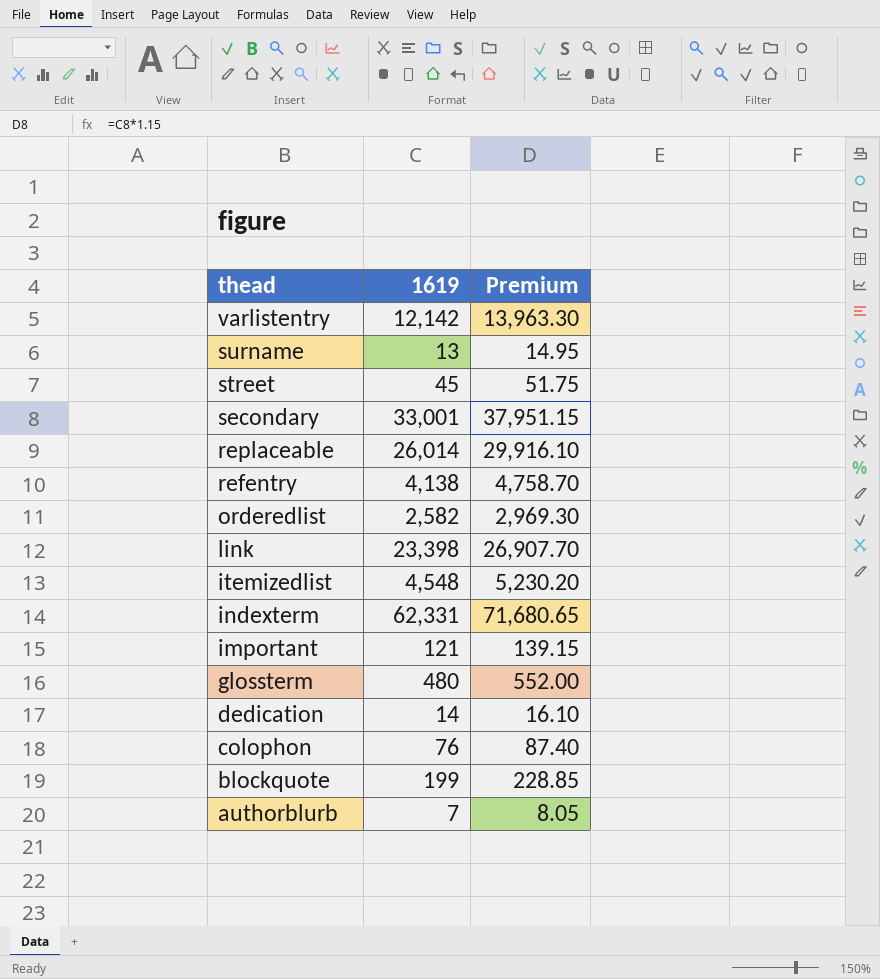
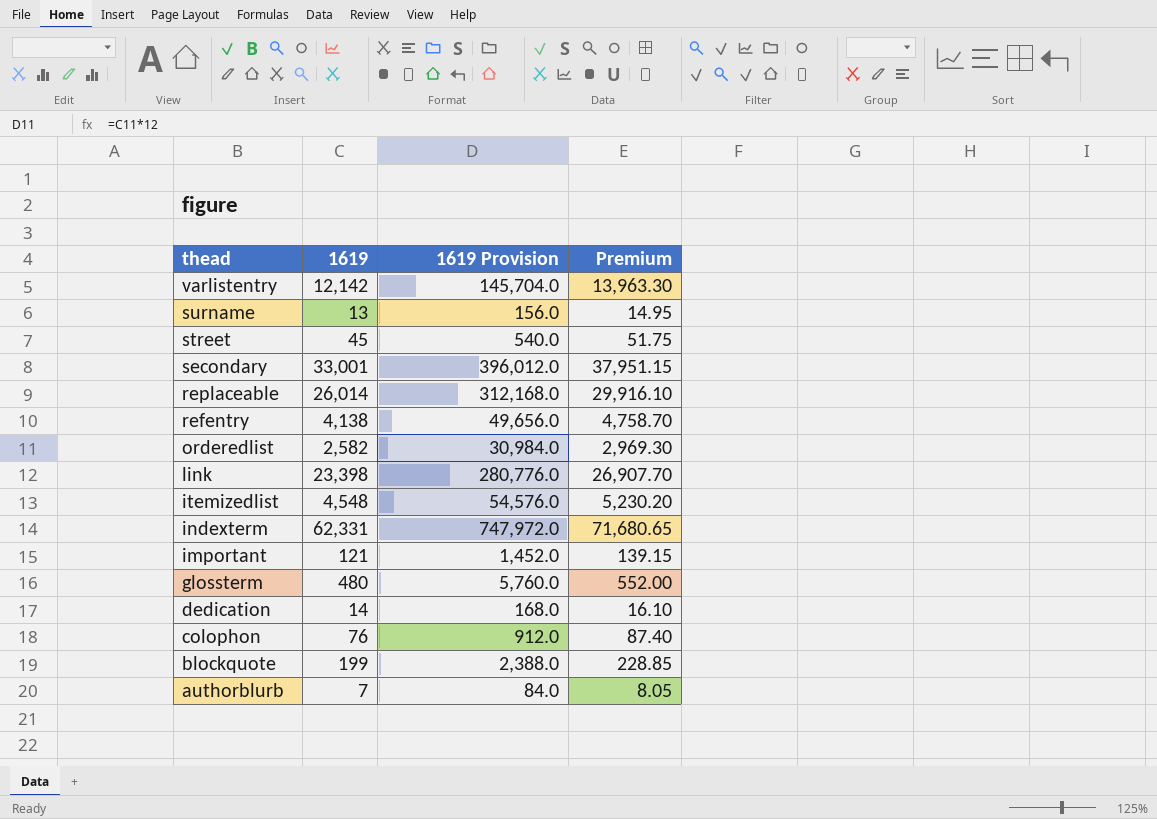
column 1619 Provision | formula: none -> [1619] * 12

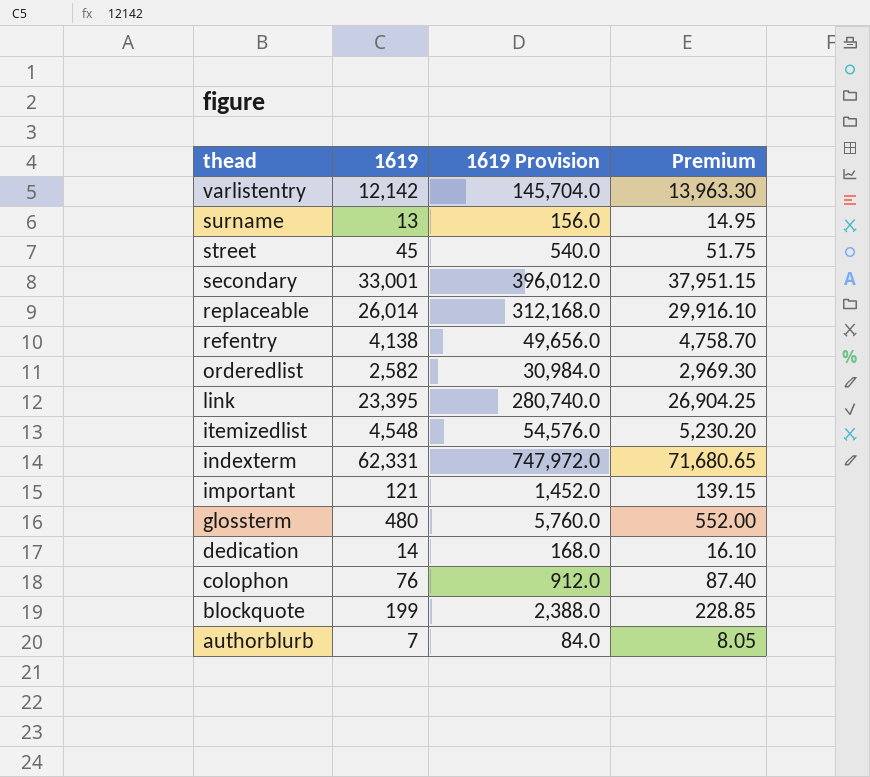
link | 1619: 23,398 -> 23,395
link | 1619 Provision: 280,776.0 -> 280,740.0
link | Premium: 26,907.70 -> 26,904.25

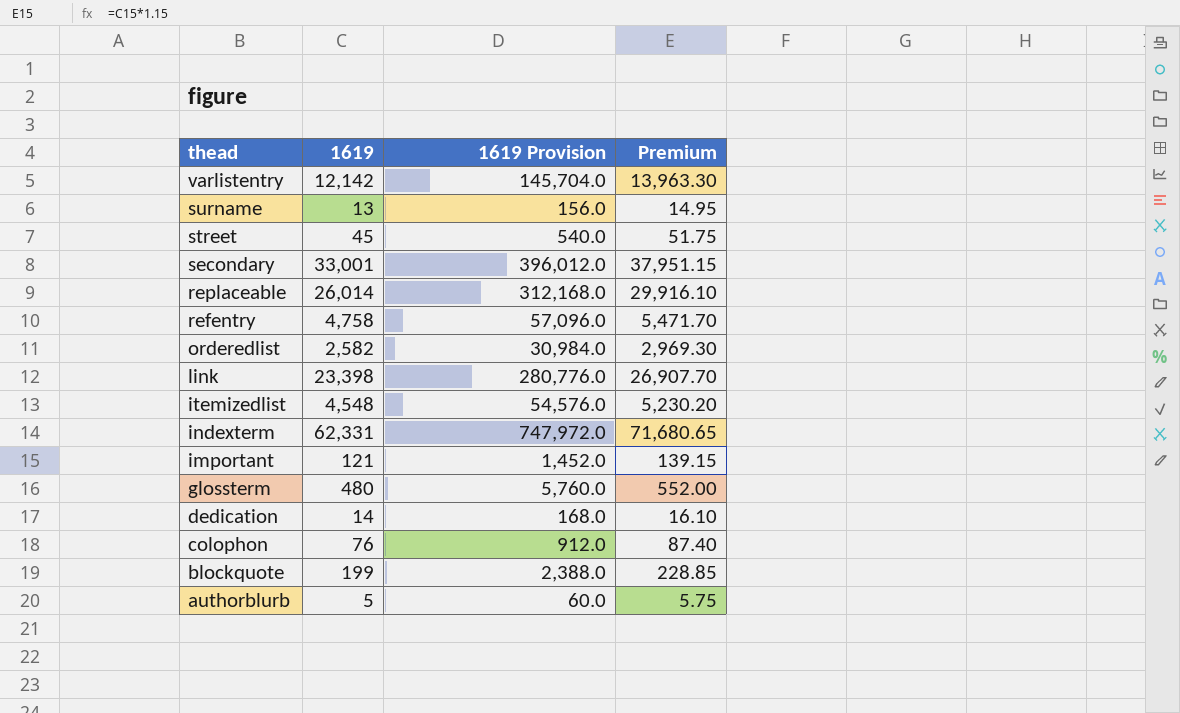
refentry | 1619: 4,138 -> 4,758
refentry | 1619 Provision: 49,656.0 -> 57,096.0
refentry | Premium: 4,758.70 -> 5,471.70
link | 1619: 23,395 -> 23,398
link | 1619 Provision: 280,740.0 -> 280,776.0
link | Premium: 26,904.25 -> 26,907.70
authorblurb | 1619: 7 -> 5
authorblurb | 1619 Provision: 84.0 -> 60.0
authorblurb | Premium: 8.05 -> 5.75

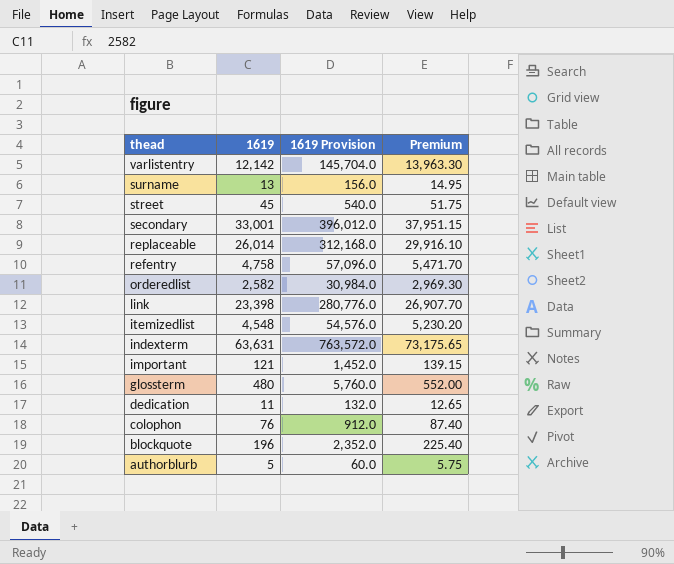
indexterm | 1619: 62,331 -> 63,631
indexterm | 1619 Provision: 747,972.0 -> 763,572.0
indexterm | Premium: 71,680.65 -> 73,175.65
dedication | 1619: 14 -> 11
dedication | 1619 Provision: 168.0 -> 132.0
dedication | Premium: 16.10 -> 12.65
blockquote | 1619: 199 -> 196
blockquote | 1619 Provision: 2,388.0 -> 2,352.0
blockquote | Premium: 228.85 -> 225.40

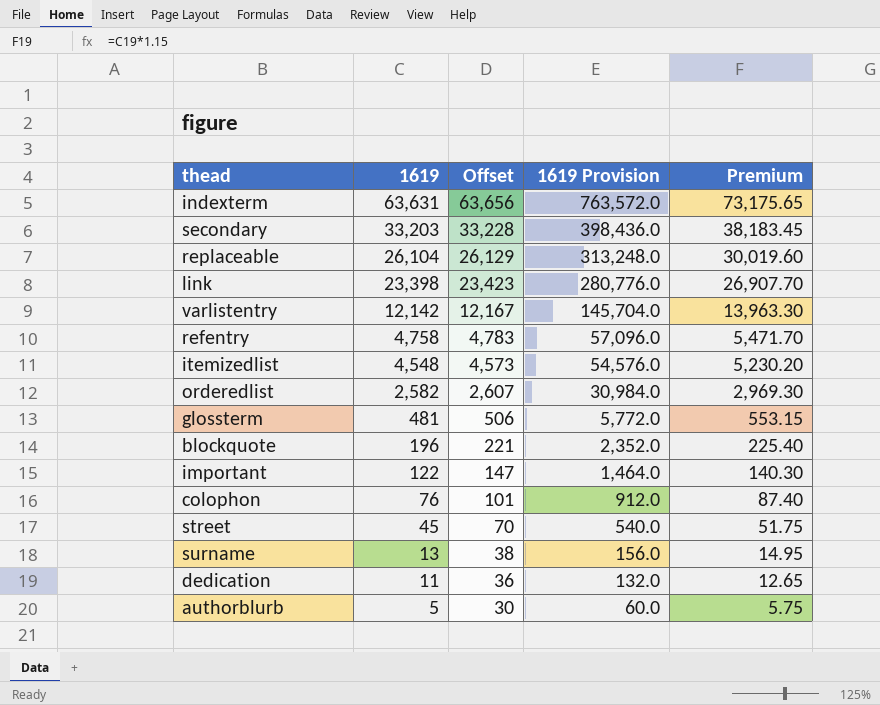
row order: thead descending -> 1619 descending
column Offset | formula: none -> [1619] + 25
secondary | 1619: 33,001 -> 33,203
secondary | 1619 Provision: 396,012.0 -> 398,436.0
secondary | Premium: 37,951.15 -> 38,183.45
replaceable | 1619: 26,014 -> 26,104
replaceable | 1619 Provision: 312,168.0 -> 313,248.0
replaceable | Premium: 29,916.10 -> 30,019.60
glossterm | 1619: 480 -> 481
glossterm | 1619 Provision: 5,760.0 -> 5,772.0
glossterm | Premium: 552.00 -> 553.15
important | 1619: 121 -> 122
important | 1619 Provision: 1,452.0 -> 1,464.0
important | Premium: 139.15 -> 140.30

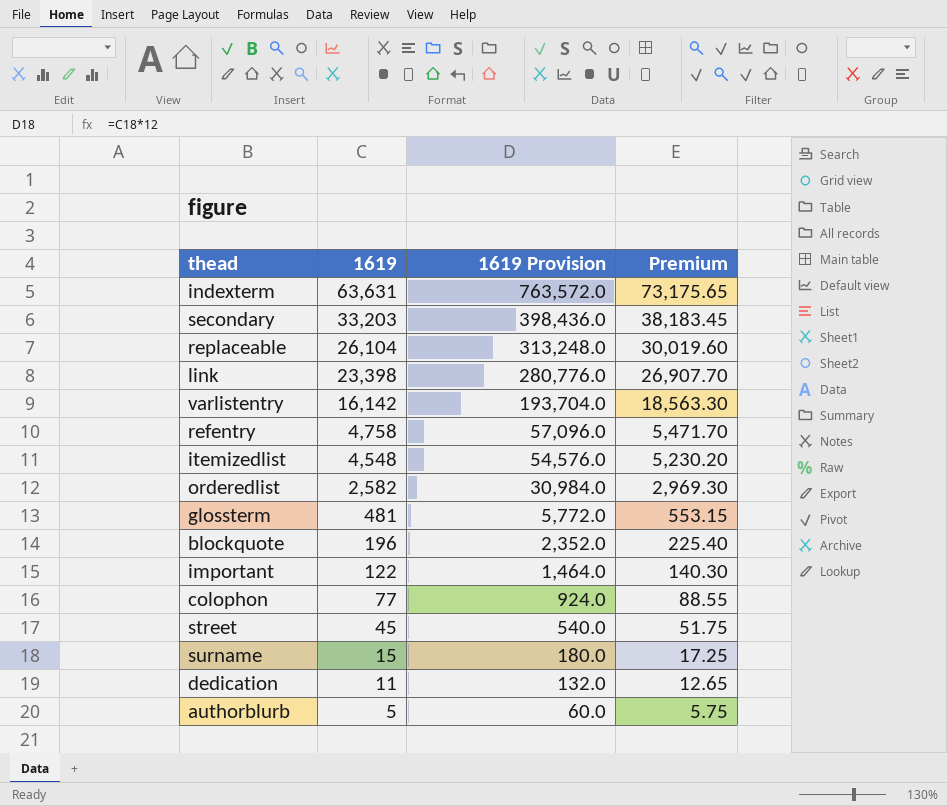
column Offset | formula: [1619] + 25 -> none
varlistentry | 1619: 12,142 -> 16,142
varlistentry | 1619 Provision: 145,704.0 -> 193,704.0
varlistentry | Premium: 13,963.30 -> 18,563.30
colophon | 1619: 76 -> 77
colophon | 1619 Provision: 912.0 -> 924.0
colophon | Premium: 87.40 -> 88.55
surname | 1619: 13 -> 15
surname | 1619 Provision: 156.0 -> 180.0
surname | Premium: 14.95 -> 17.25

